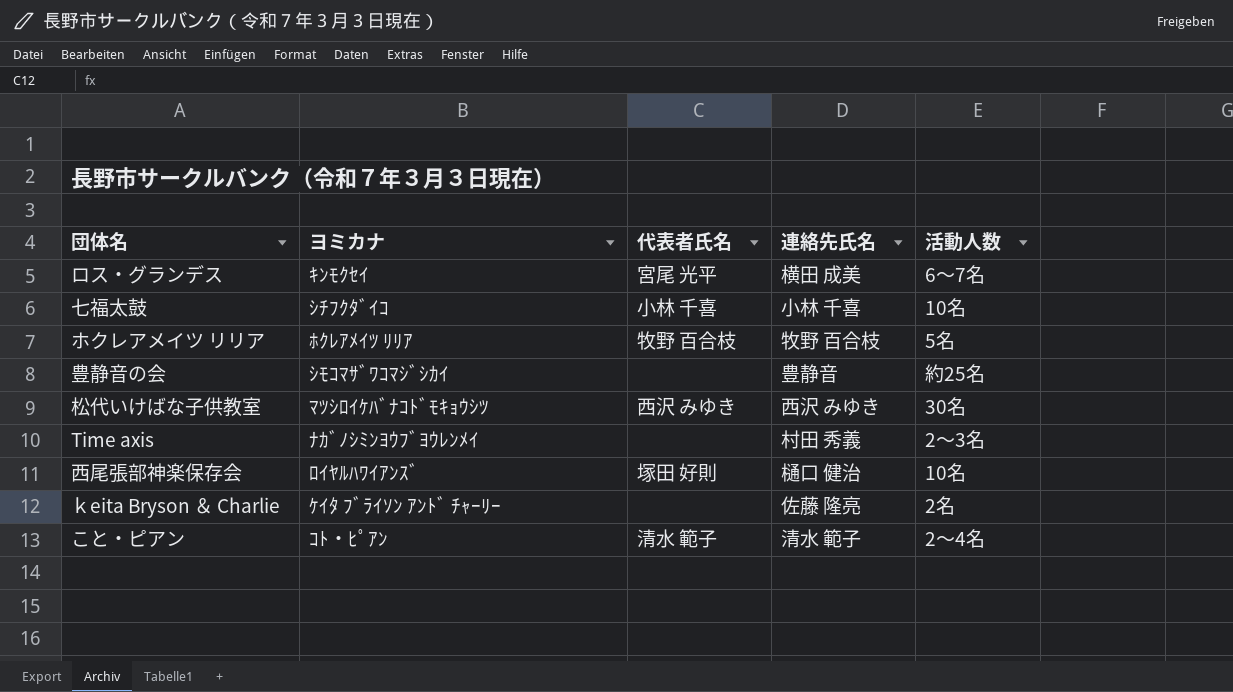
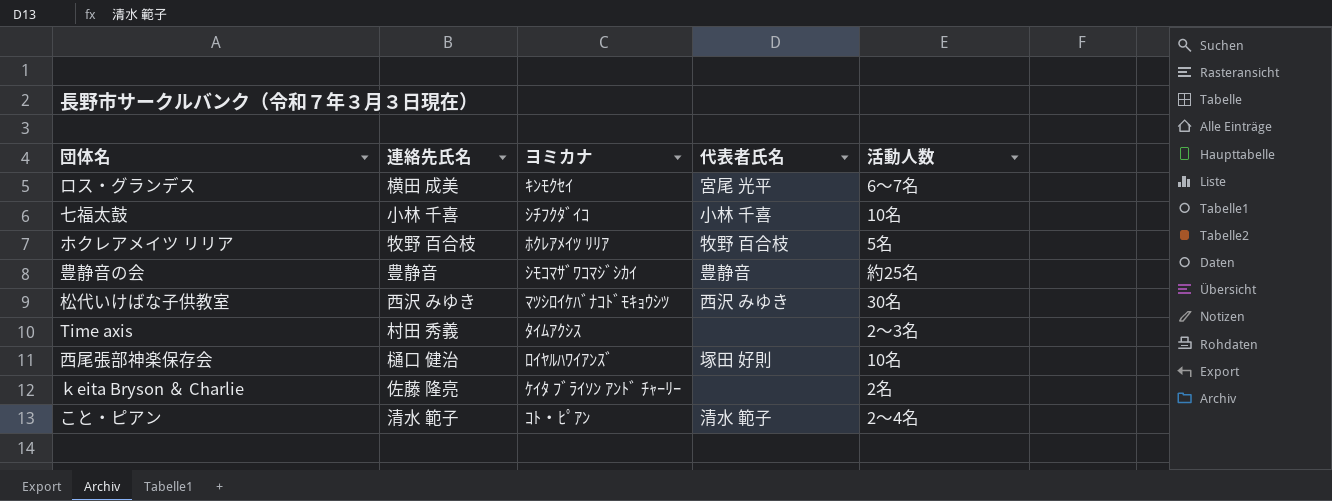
column 連絡先氏名 | position: 4 -> 2
豊静音の会 | 代表者氏名: none -> 豊静音
Time axis | ヨミカナ: ﾅｶﾞﾉｼﾐﾝﾖｳﾌﾞﾖｳﾚﾝﾒｲ -> ﾀｲﾑｱｸｼｽ

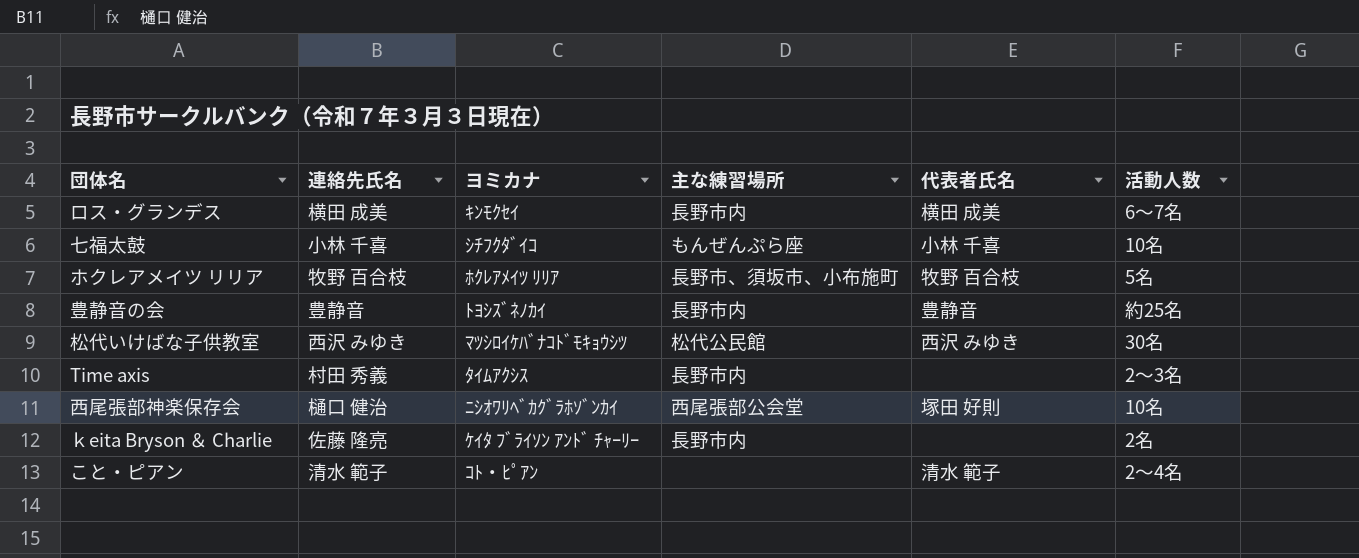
column 主な練習場所 | position: none -> 4
ロス・グランデス | 代表者氏名: 宮尾 光平 -> 横田 成美
豊静音の会 | ヨミカナ: ｼﾓｺﾏｻﾞﾜｺﾏｼﾞｼｶｲ -> ﾄﾖｼｽﾞﾈﾉｶｲ
西尾張部神楽保存会 | ヨミカナ: ﾛｲﾔﾙﾊﾜｲｱﾝｽﾞ -> ﾆｼｵﾜﾘﾍﾞｶｸﾞﾗﾎｿﾞﾝｶｲ

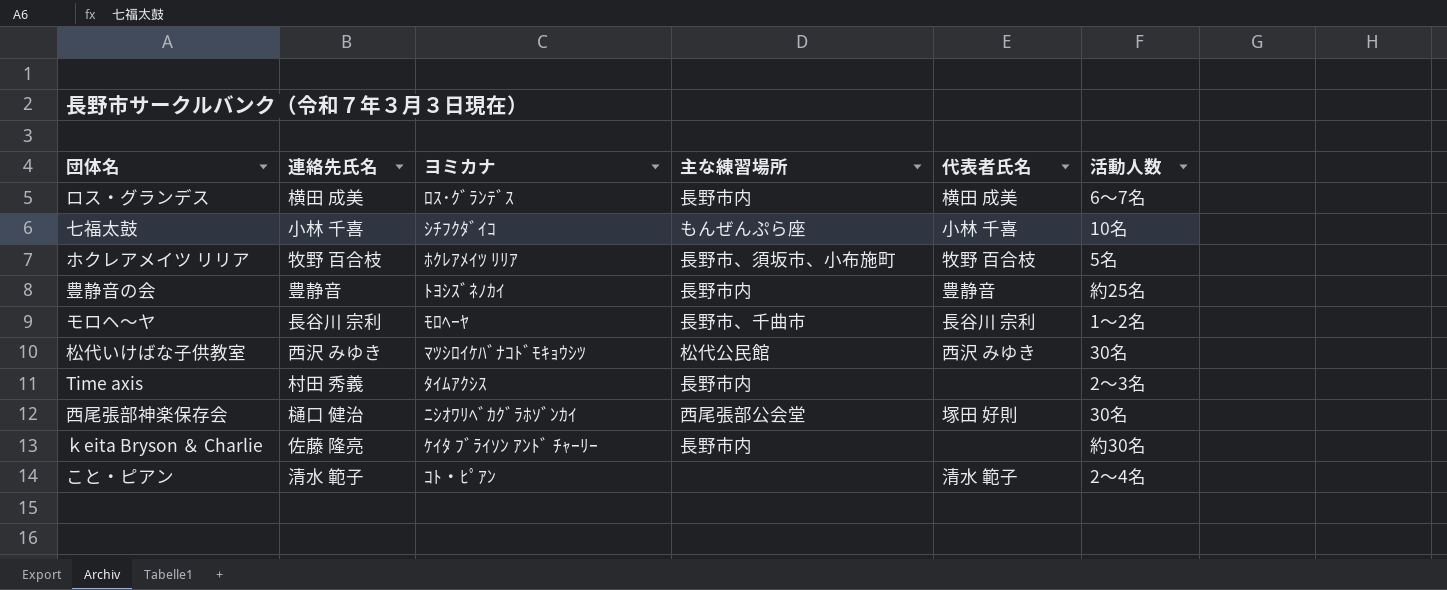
ロス・グランデス | ヨミカナ: ｷﾝﾓｸｾｲ -> ﾛｽ･ｸﾞﾗﾝﾃﾞｽ
row モロヘ～ヤ: none -> 長谷川 宗利 | ﾓﾛﾍｰﾔ | 長野市、千曲市 | 長谷川 宗利 | 1～2名
西尾張部神楽保存会 | 活動人数: 10名 -> 30名
ｋeita Bryson ＆ Charlie | 活動人数: 2名 -> 約30名

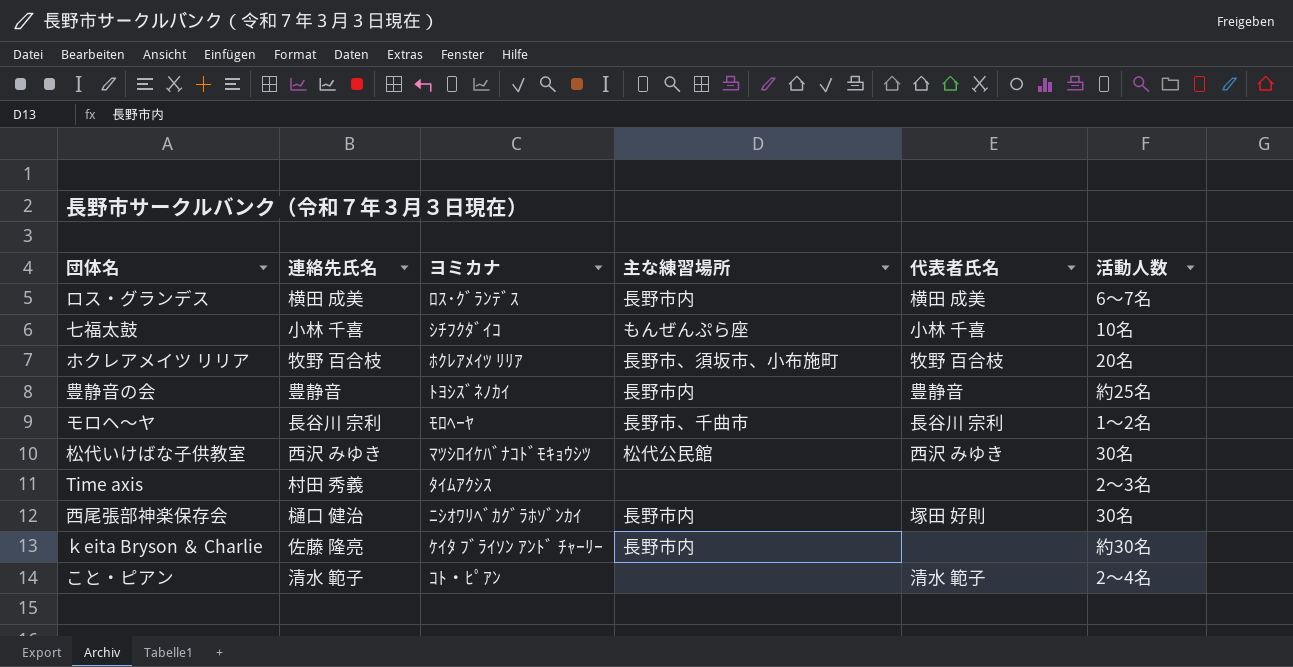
ホクレアメイツ リリア | 活動人数: 5名 -> 20名
Time axis | 主な練習場所: 長野市内 -> none
西尾張部神楽保存会 | 主な練習場所: 西尾張部公会堂 -> 長野市内

